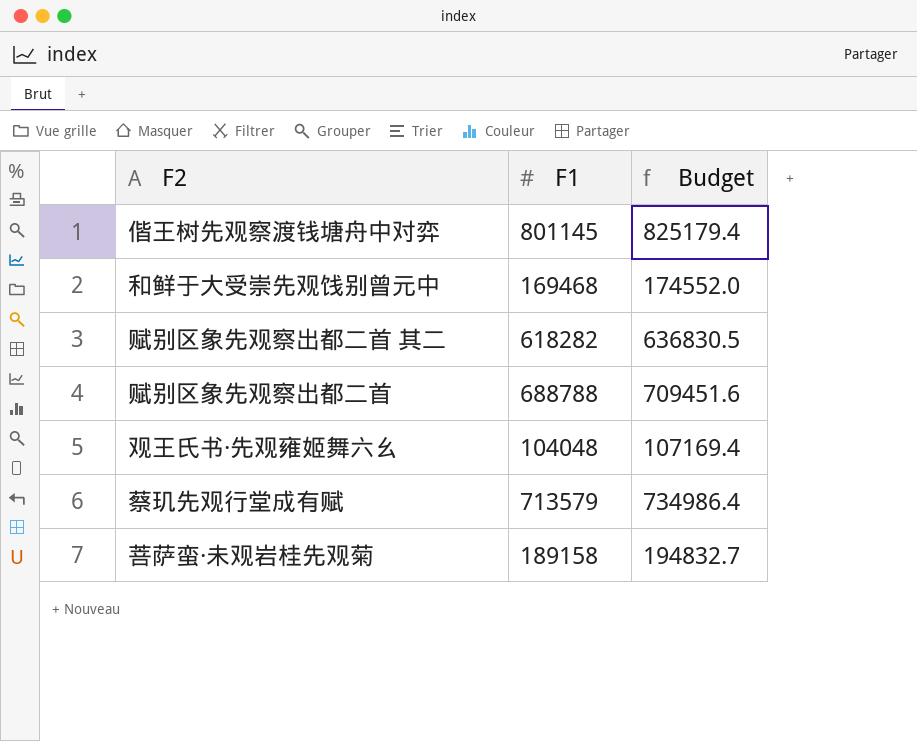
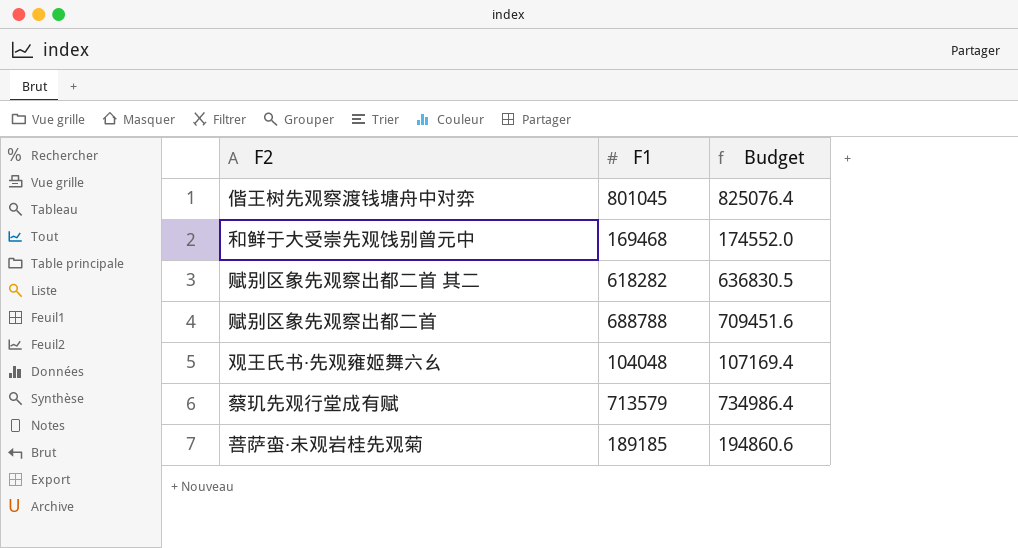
偕王树先观察渡钱塘舟中对弈 | F1: 801145 -> 801045
偕王树先观察渡钱塘舟中对弈 | Budget: 825179.4 -> 825076.4
菩萨蛮·未观岩桂先观菊 | F1: 189158 -> 189185
菩萨蛮·未观岩桂先观菊 | Budget: 194832.7 -> 194860.6

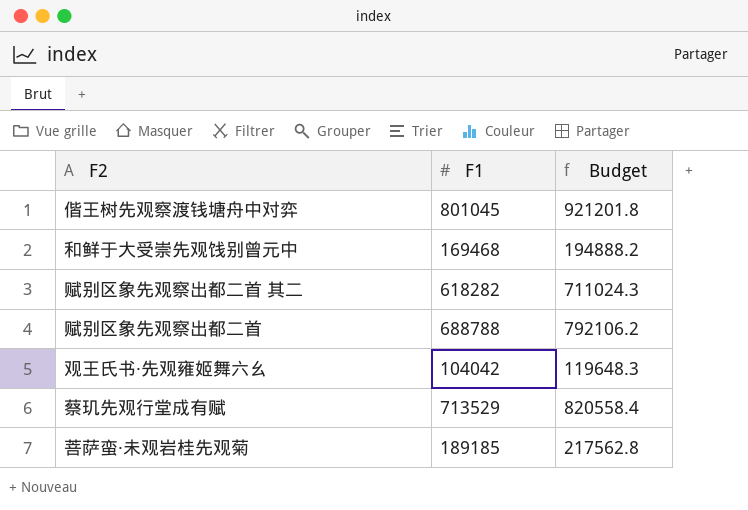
column Budget | formula: [F1] * 1.03 -> [F1] * 1.15
观王氏书·先观雍姬舞六幺 | F1: 104048 -> 104042
蔡玑先观行堂成有赋 | F1: 713579 -> 713529

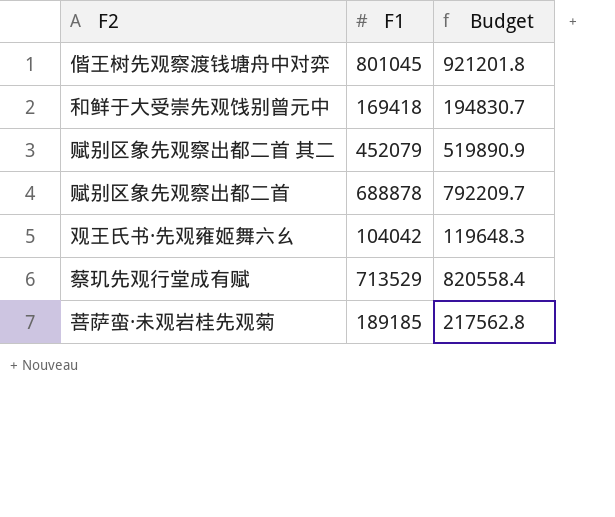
和鲜于大受崇先观饯别曾元中 | F1: 169468 -> 169418
和鲜于大受崇先观饯别曾元中 | Budget: 194888.2 -> 194830.7
赋别区象先观察出都二首 其二 | F1: 618282 -> 452079
赋别区象先观察出都二首 其二 | Budget: 711024.3 -> 519890.9
赋别区象先观察出都二首 | F1: 688788 -> 688878
赋别区象先观察出都二首 | Budget: 792106.2 -> 792209.7

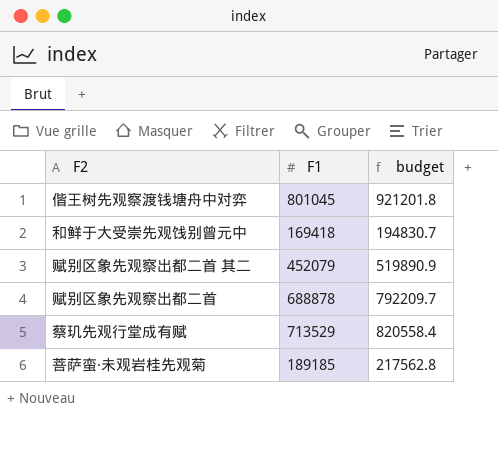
column name: Budget -> budget
row 观王氏书·先观雍姬舞六幺: 104042 | 119648.3 -> none

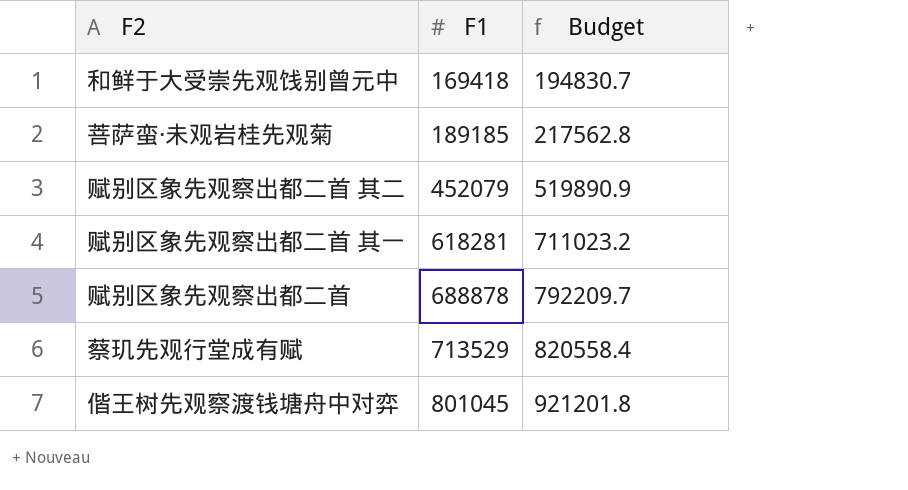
row order: none -> F1 ascending
column name: budget -> Budget
row 赋别区象先观察出都二首 其一: none -> 618281 | 711023.2

